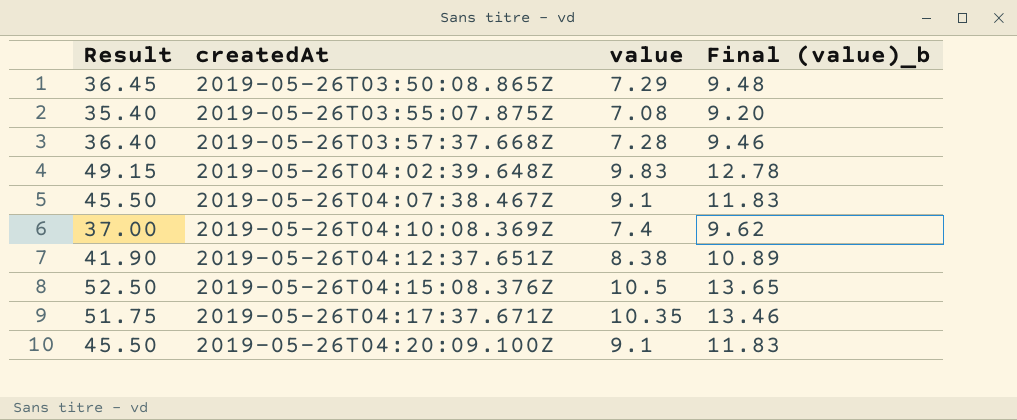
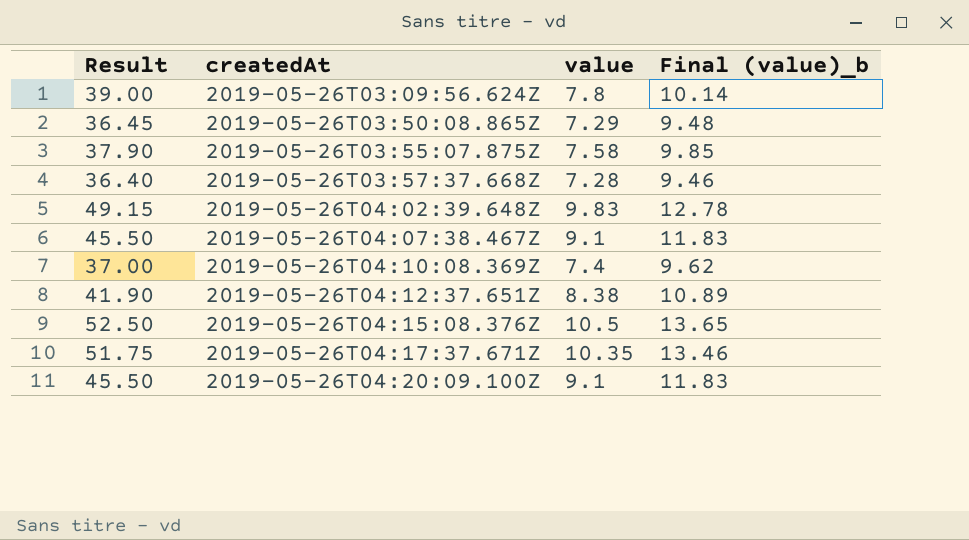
row 2019-05-26T03:09:56.624Z: none -> 39.00 | 7.8 | 10.14
2019-05-26T03:55:07.875Z | Result: 35.40 -> 37.90
2019-05-26T03:55:07.875Z | value: 7.08 -> 7.58
2019-05-26T03:55:07.875Z | Final (value)_b: 9.20 -> 9.85

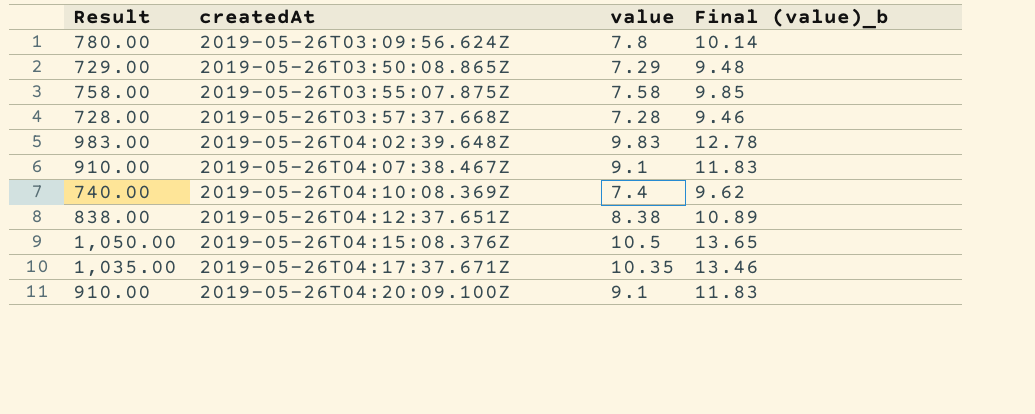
column Result | formula: [value] * 5 -> [value] * 100

